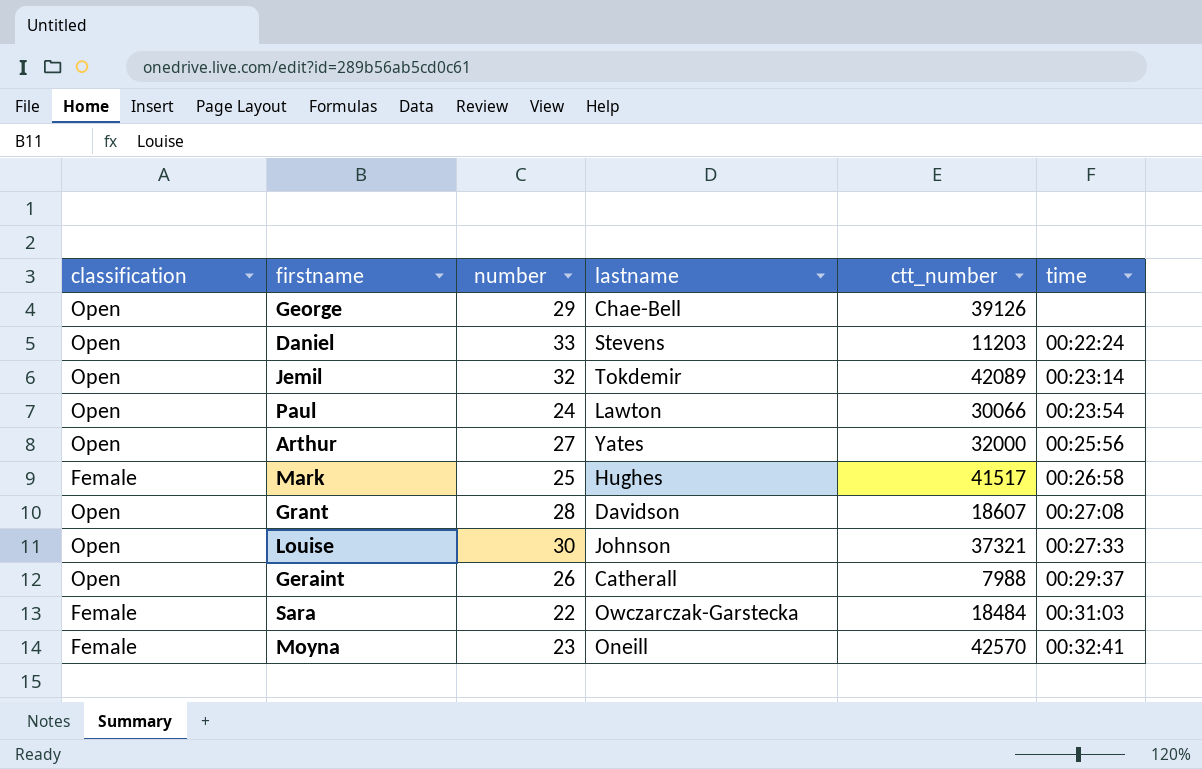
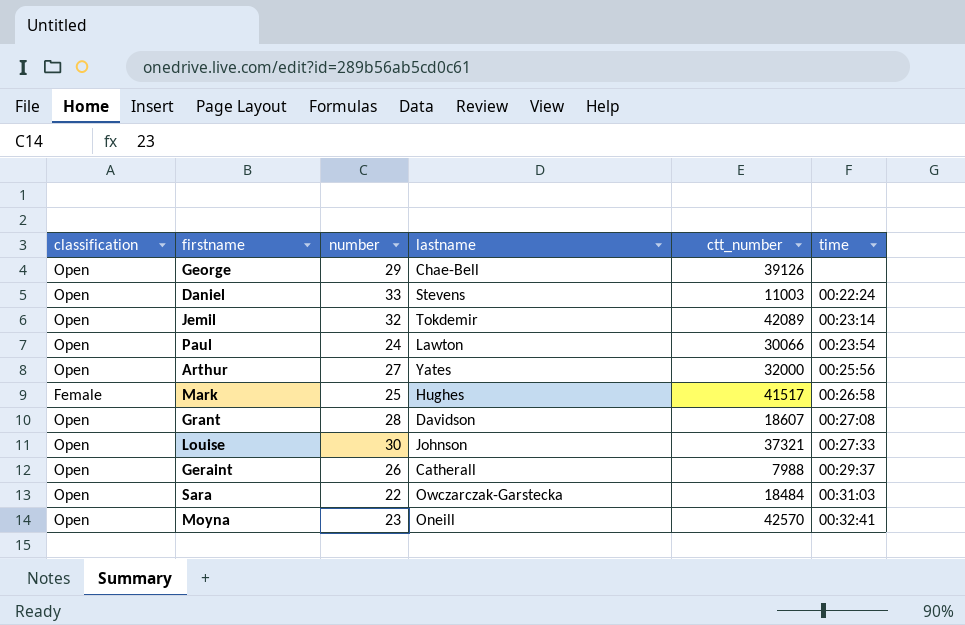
Daniel | ctt_number: 11203 -> 11003
Sara | classification: Female -> Open
Moyna | classification: Female -> Open

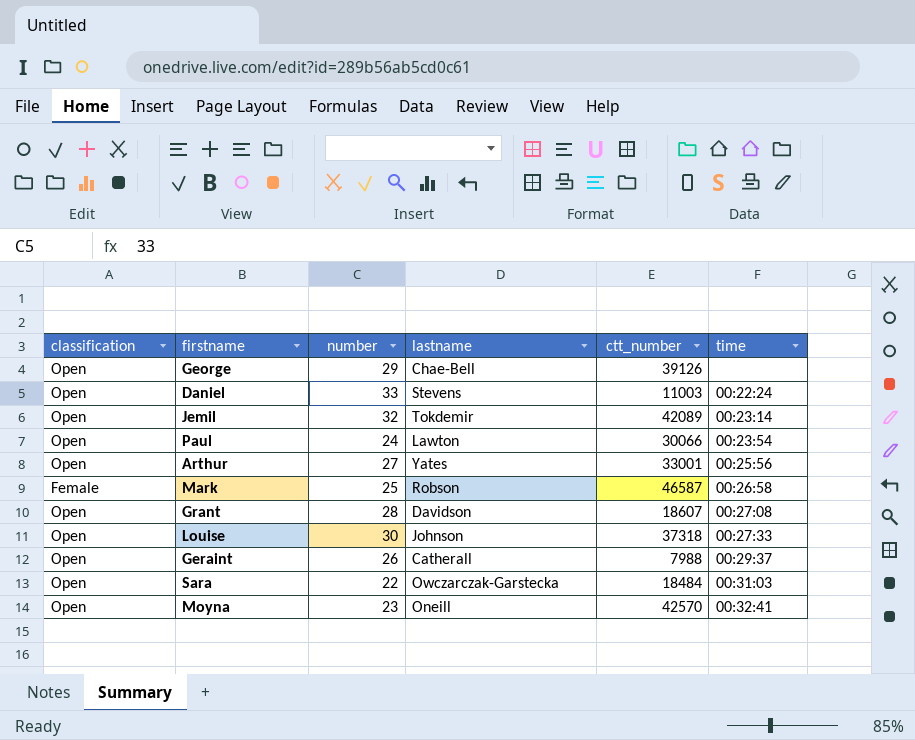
Arthur | ctt_number: 32000 -> 33001
Mark | lastname: Hughes -> Robson
Mark | ctt_number: 41517 -> 46587
Louise | ctt_number: 37321 -> 37318

